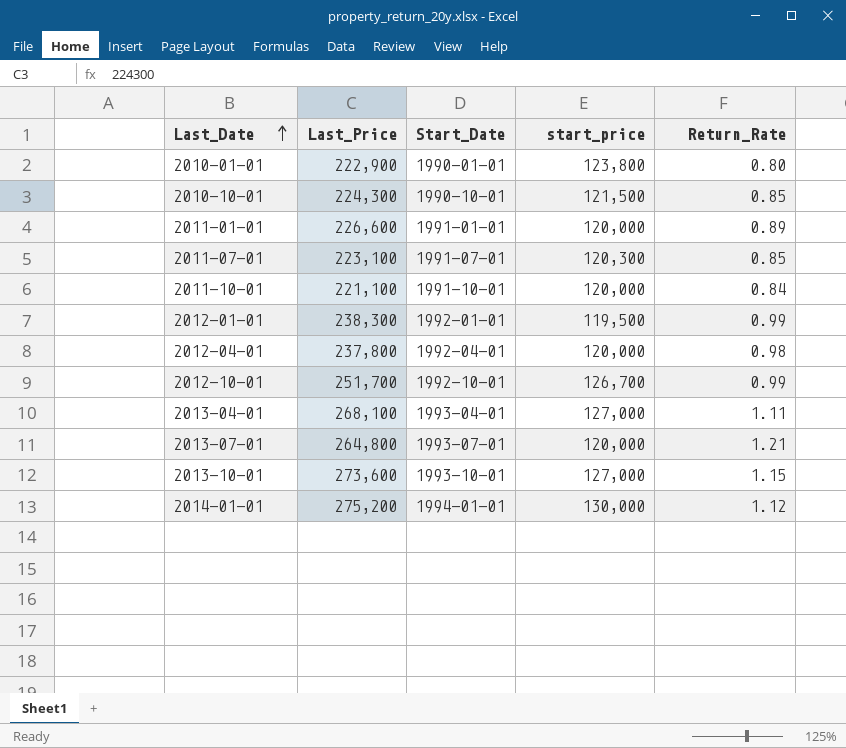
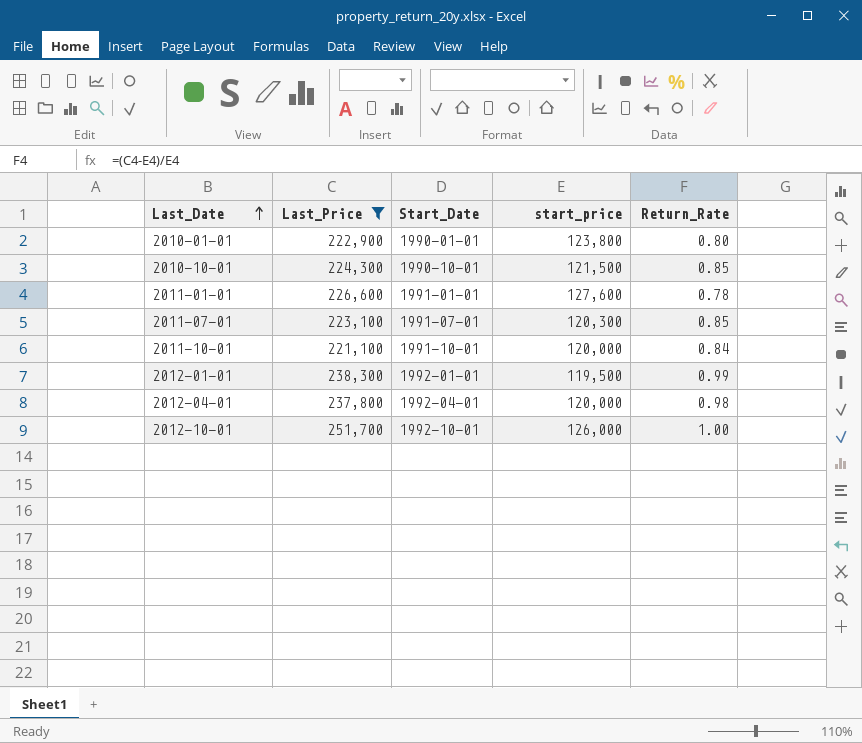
filter: none -> Last_Price <= 251,700
2011-01-01 | start_price: 120,000 -> 127,600
2011-01-01 | Return_Rate: 0.89 -> 0.78
2012-10-01 | start_price: 126,700 -> 126,000
2012-10-01 | Return_Rate: 0.99 -> 1.00

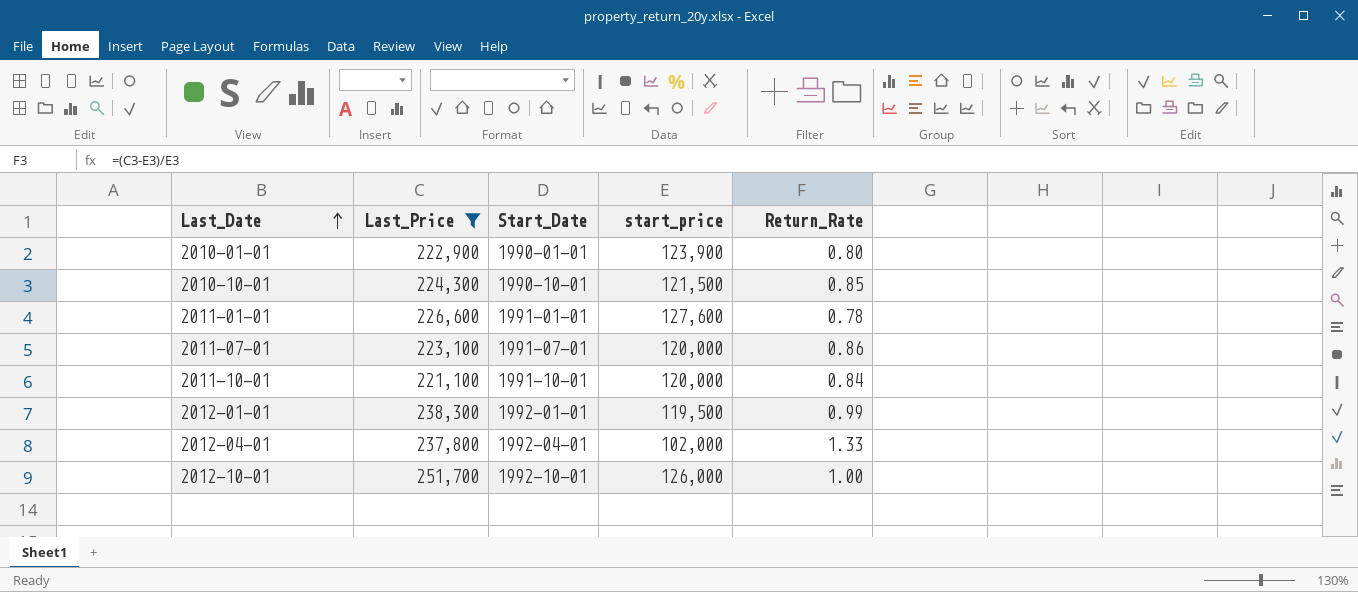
2010-01-01 | start_price: 123,800 -> 123,900
2011-07-01 | start_price: 120,300 -> 120,000
2011-07-01 | Return_Rate: 0.85 -> 0.86
2012-04-01 | start_price: 120,000 -> 102,000
2012-04-01 | Return_Rate: 0.98 -> 1.33

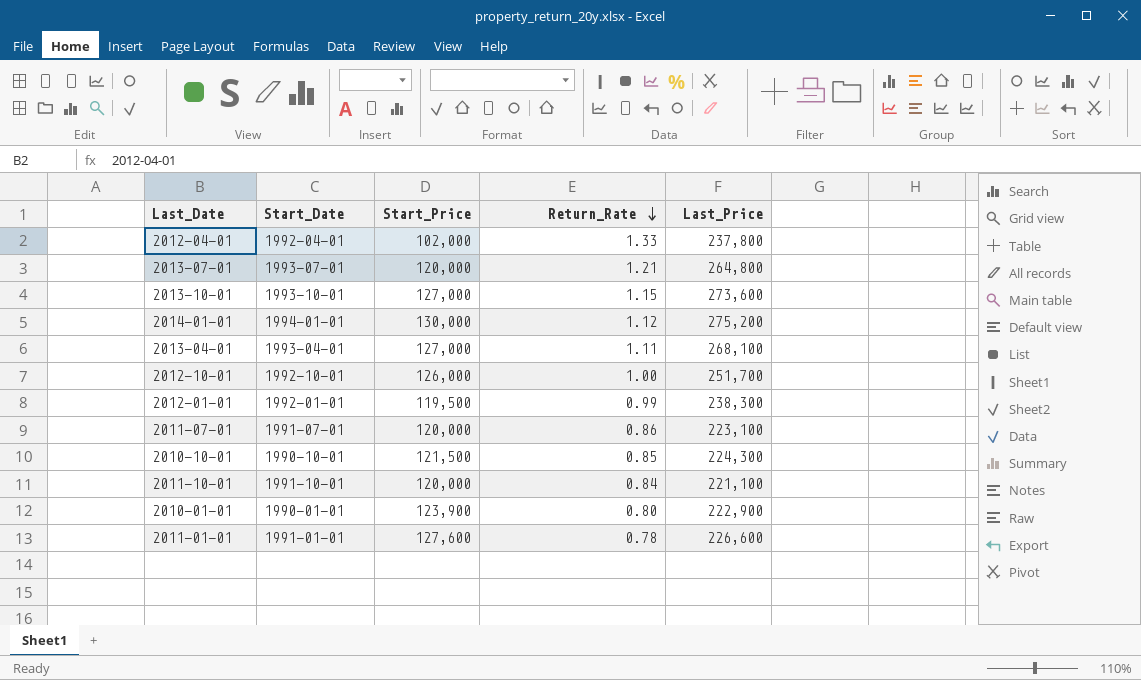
filter: Last_Price <= 251,700 -> none
row order: Last_Date ascending -> Return_Rate descending
column name: start_price -> Start_Price
column Last_Price | position: 2 -> 5

